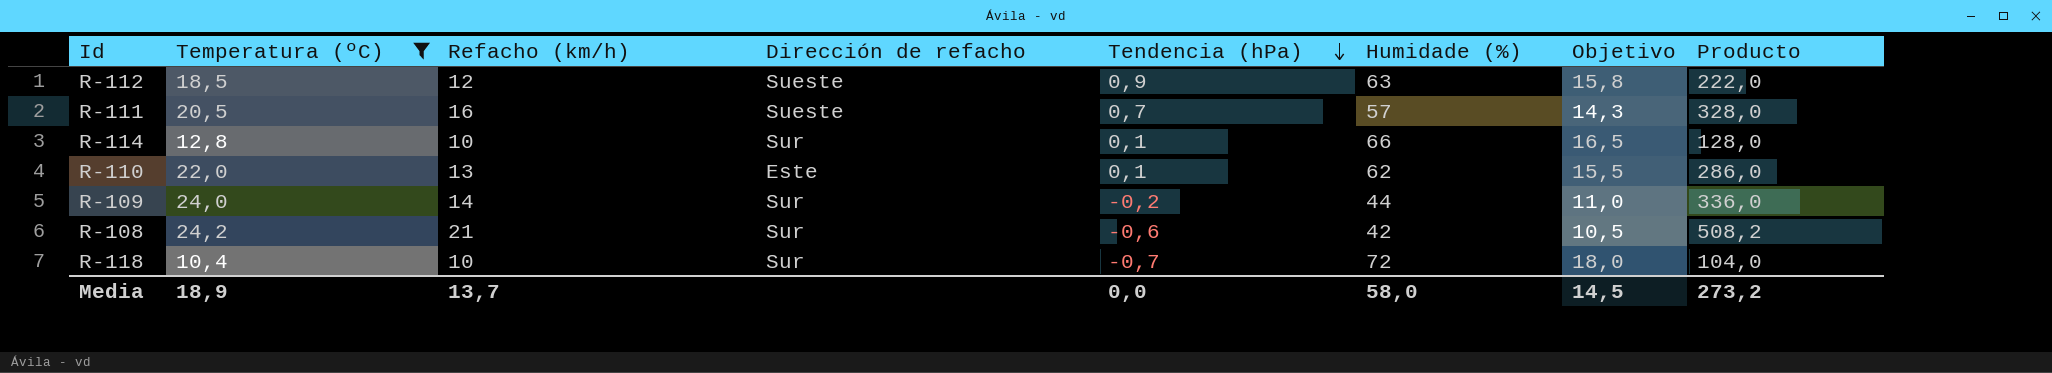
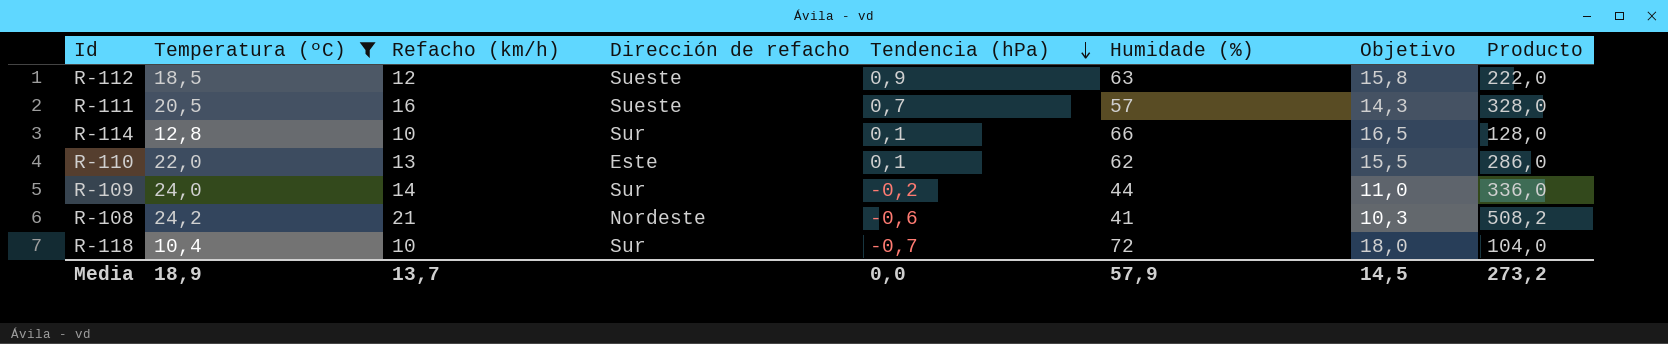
R-108 | Dirección de refacho: Sur -> Nordeste
R-108 | Humidade (%): 42 -> 41
R-108 | Objetivo: 10,5 -> 10,3
Media | Humidade (%): 58,0 -> 57,9

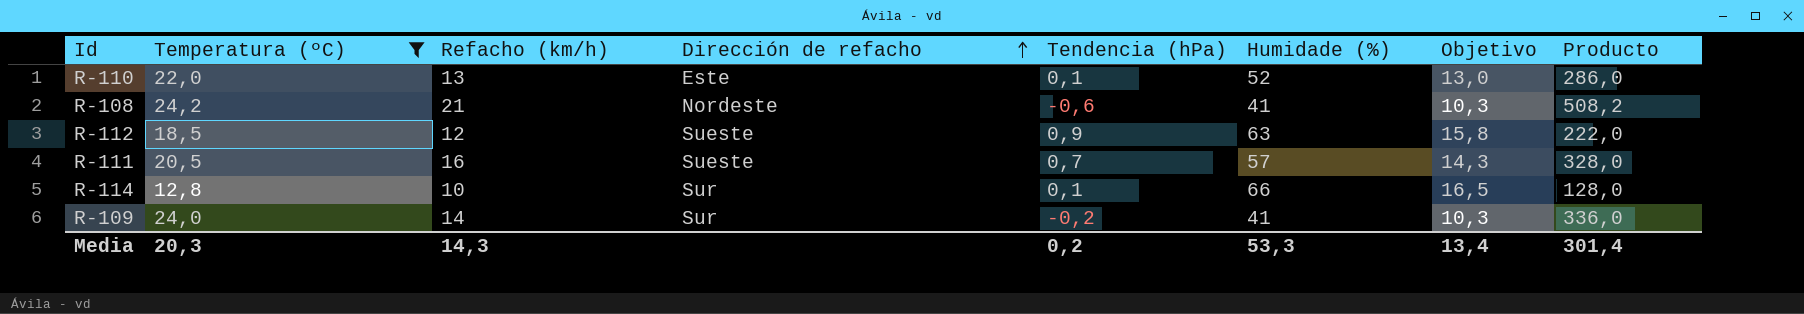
row order: Tendencia (hPa) descending -> Dirección de refacho ascending
row R-118: 10,4 | 10 | Sur | -0,7 | 72 | 18,0 | 104,0 -> none
R-110 | Humidade (%): 62 -> 52
R-110 | Objetivo: 15,5 -> 13,0
R-109 | Humidade (%): 44 -> 41
R-109 | Objetivo: 11,0 -> 10,3
Media | Temperatura (ºC): 18,9 -> 20,3
Media | Refacho (km/h): 13,7 -> 14,3
Media | Tendencia (hPa): 0,0 -> 0,2
Media | Humidade (%): 57,9 -> 53,3
Media | Objetivo: 14,5 -> 13,4
Media | Producto: 273,2 -> 301,4

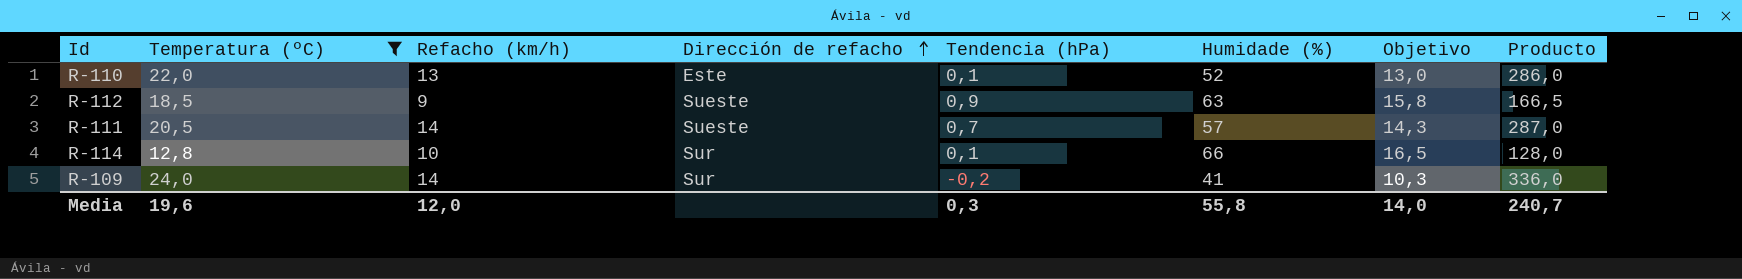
row R-108: 24,2 | 21 | Nordeste | -0,6 | 41 | 10,3 | 508,2 -> none
R-112 | Refacho (km/h): 12 -> 9
R-112 | Producto: 222,0 -> 166,5
R-111 | Refacho (km/h): 16 -> 14
R-111 | Producto: 328,0 -> 287,0
Media | Temperatura (ºC): 20,3 -> 19,6
Media | Refacho (km/h): 14,3 -> 12,0
Media | Tendencia (hPa): 0,2 -> 0,3
Media | Humidade (%): 53,3 -> 55,8
Media | Objetivo: 13,4 -> 14,0
Media | Producto: 301,4 -> 240,7

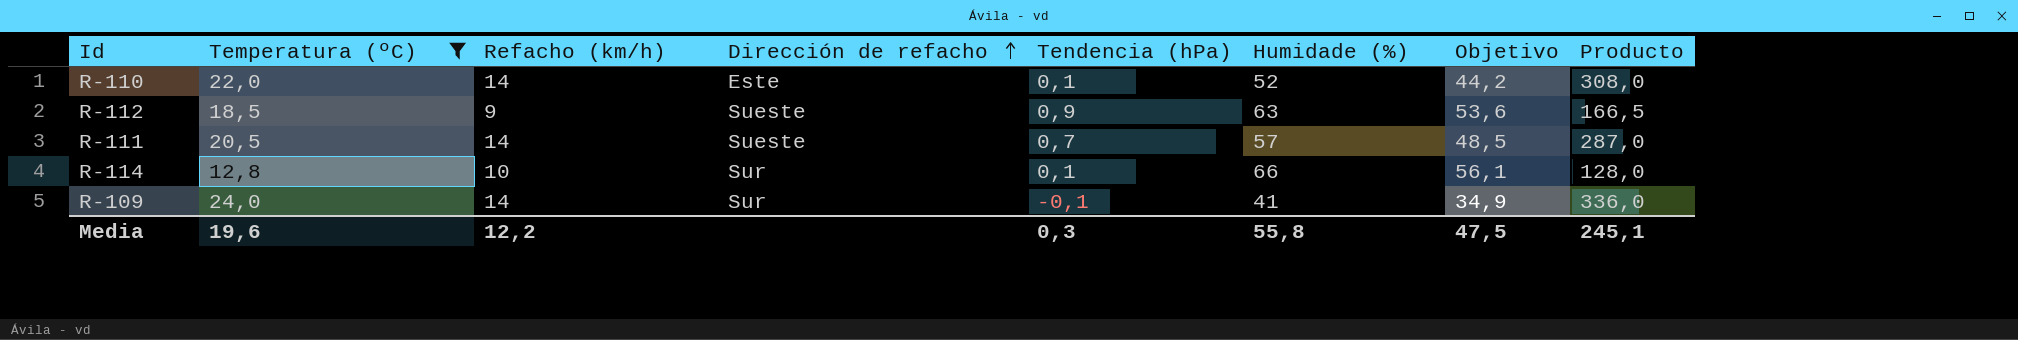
column Objetivo | formula: [Humidade (%)] * 0,25 -> [Humidade (%)] * 0,85
R-110 | Refacho (km/h): 13 -> 14
R-110 | Producto: 286,0 -> 308,0
R-109 | Tendencia (hPa): -0,2 -> -0,1
Media | Refacho (km/h): 12,0 -> 12,2
Media | Objetivo: 14,0 -> 47,5
Media | Producto: 240,7 -> 245,1

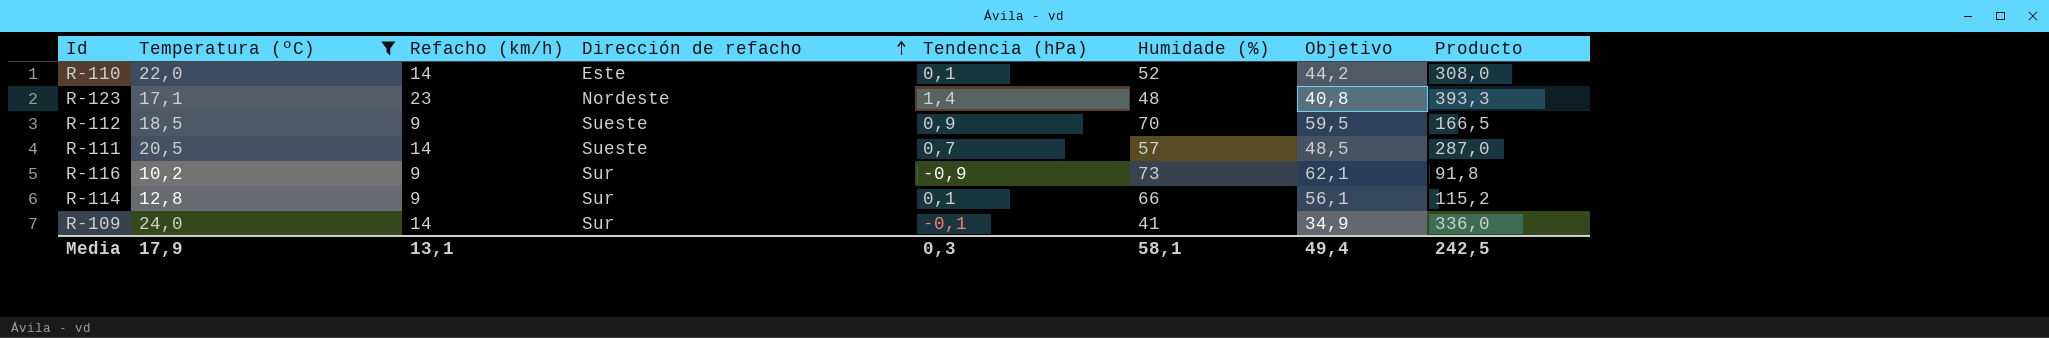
row R-123: none -> 17,1 | 23 | Nordeste | 1,4 | 48 | 40,8 | 393,3
R-112 | Humidade (%): 63 -> 70
R-112 | Objetivo: 53,6 -> 59,5
row R-116: none -> 10,2 | 9 | Sur | -0,9 | 73 | 62,1 | 91,8
R-114 | Refacho (km/h): 10 -> 9
R-114 | Producto: 128,0 -> 115,2
Media | Temperatura (ºC): 19,6 -> 17,9
Media | Refacho (km/h): 12,2 -> 13,1
Media | Humidade (%): 55,8 -> 58,1
Media | Objetivo: 47,5 -> 49,4
Media | Producto: 245,1 -> 242,5

